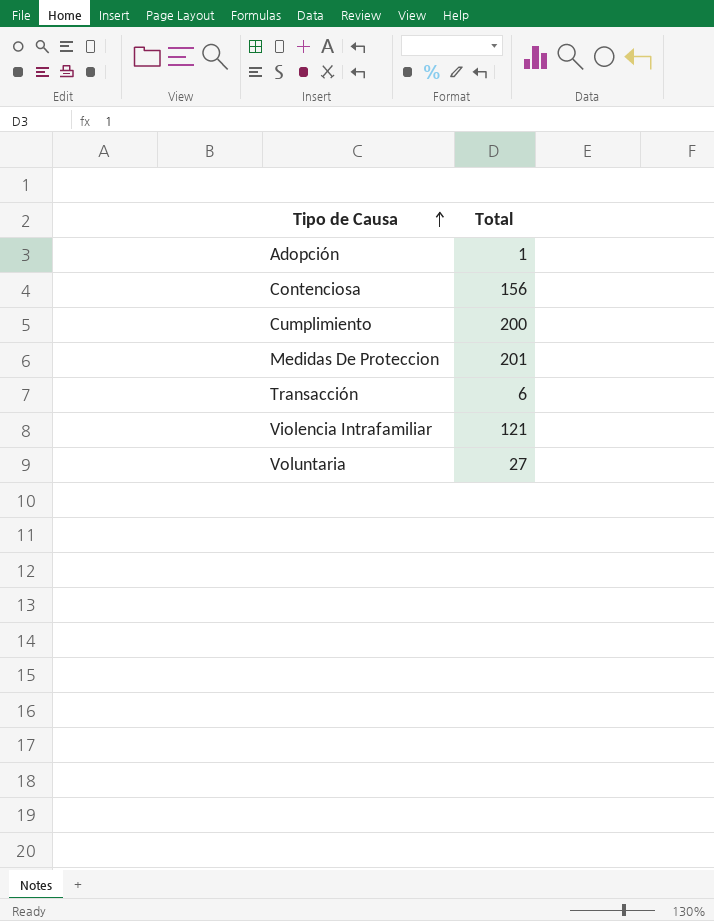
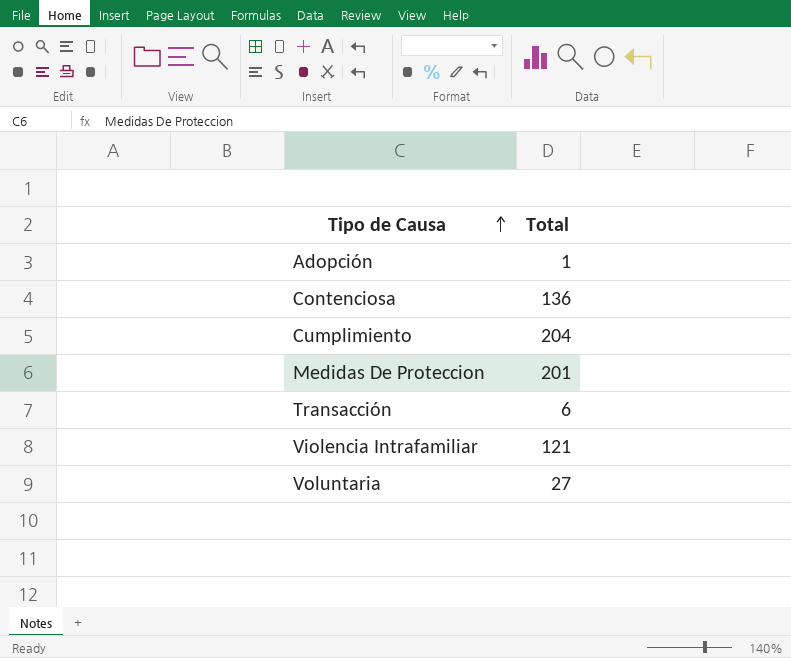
Contenciosa | Total: 156 -> 136
Cumplimiento | Total: 200 -> 204

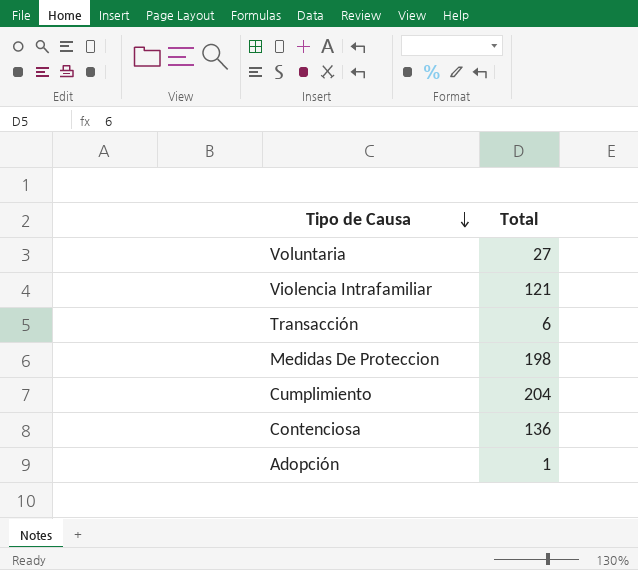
row order: Tipo de Causa ascending -> Tipo de Causa descending
Medidas De Proteccion | Total: 201 -> 198

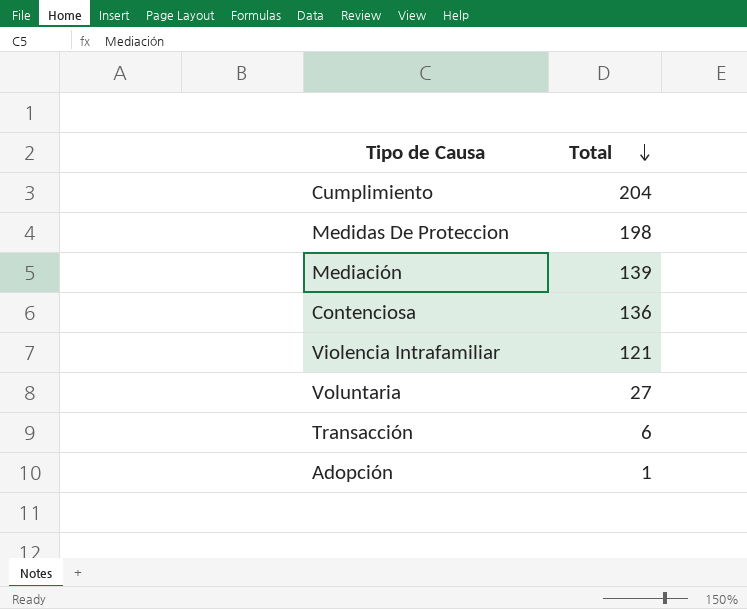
row order: Tipo de Causa descending -> Total descending
row Mediación: none -> 139

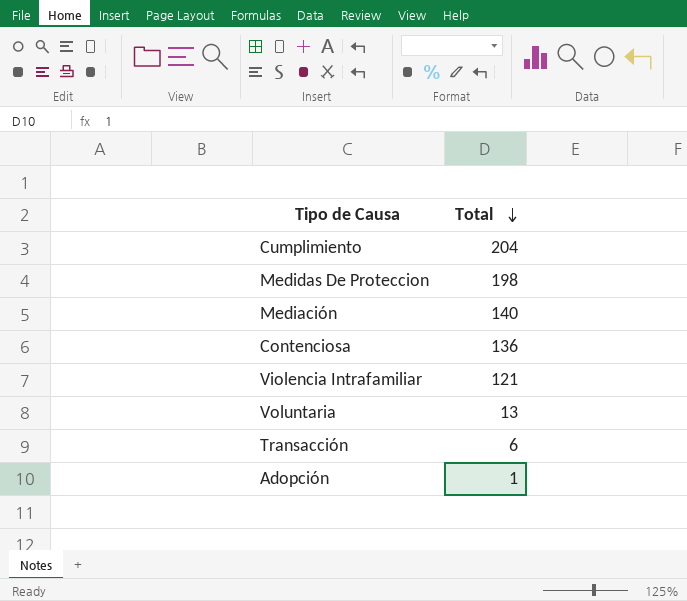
Mediación | Total: 139 -> 140
Voluntaria | Total: 27 -> 13

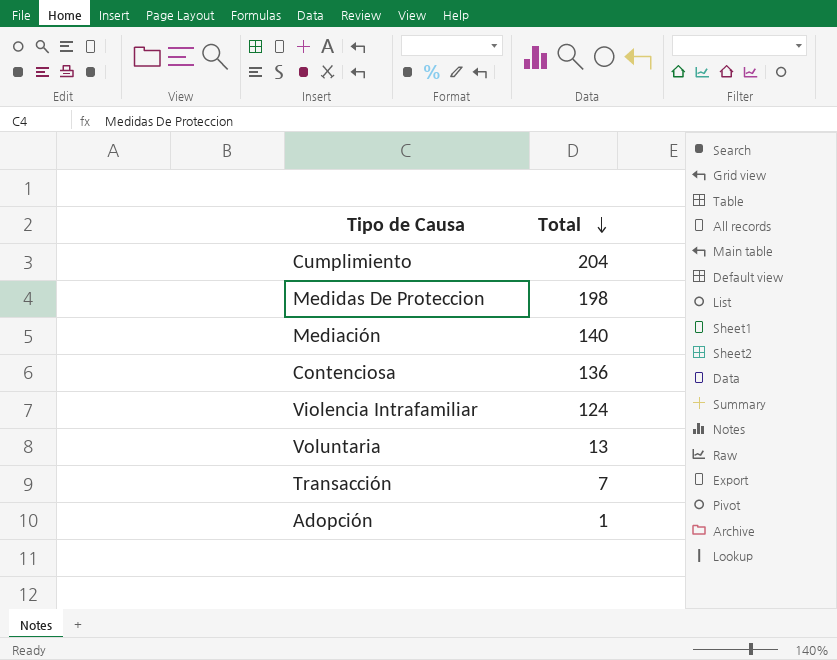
Violencia Intrafamiliar | Total: 121 -> 124
Transacción | Total: 6 -> 7

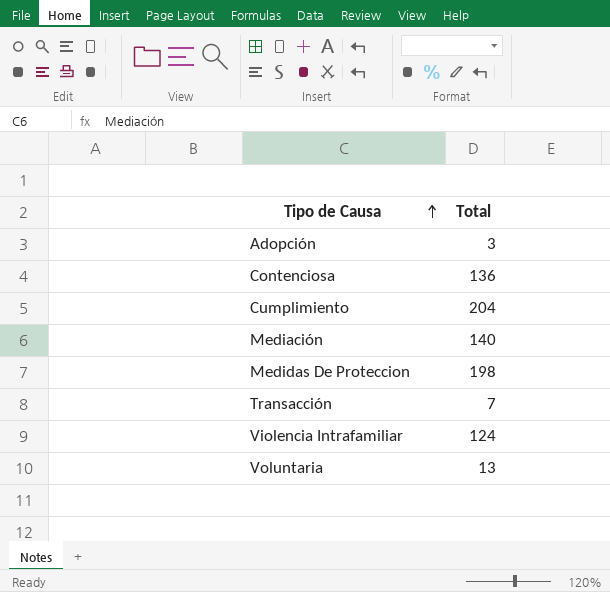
row order: Total descending -> Tipo de Causa ascending
Adopción | Total: 1 -> 3

